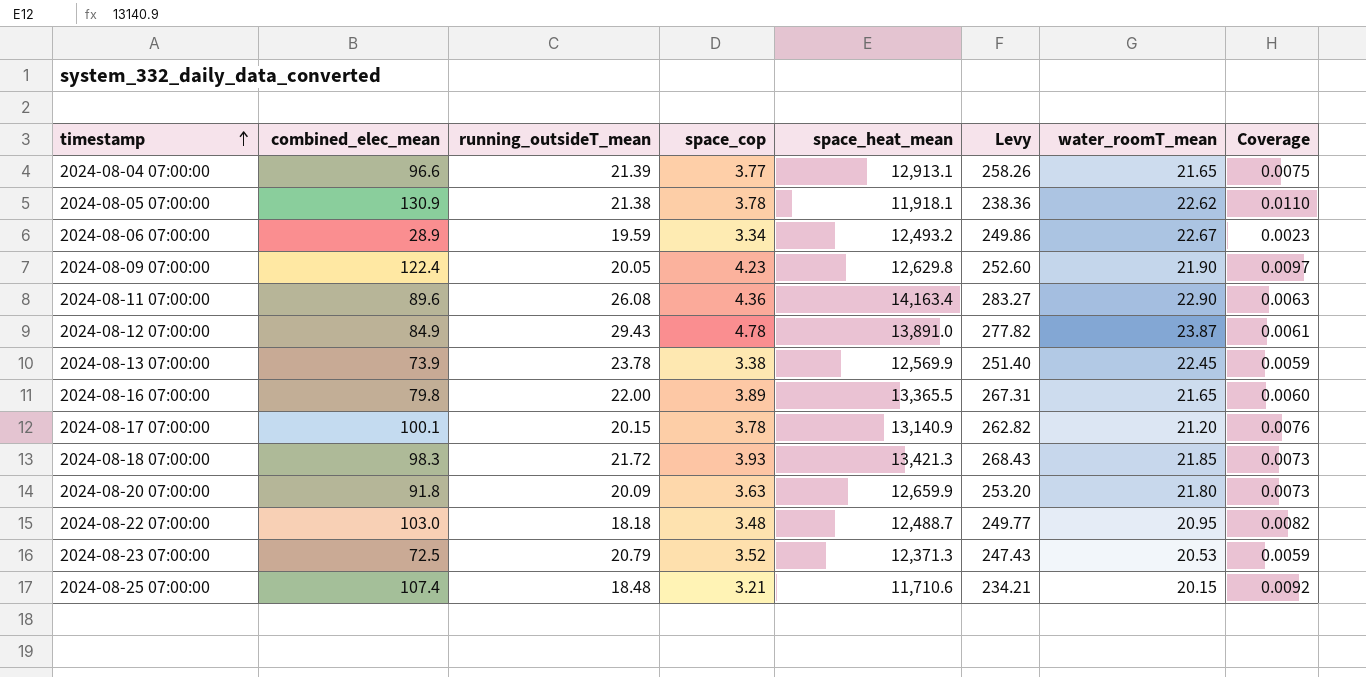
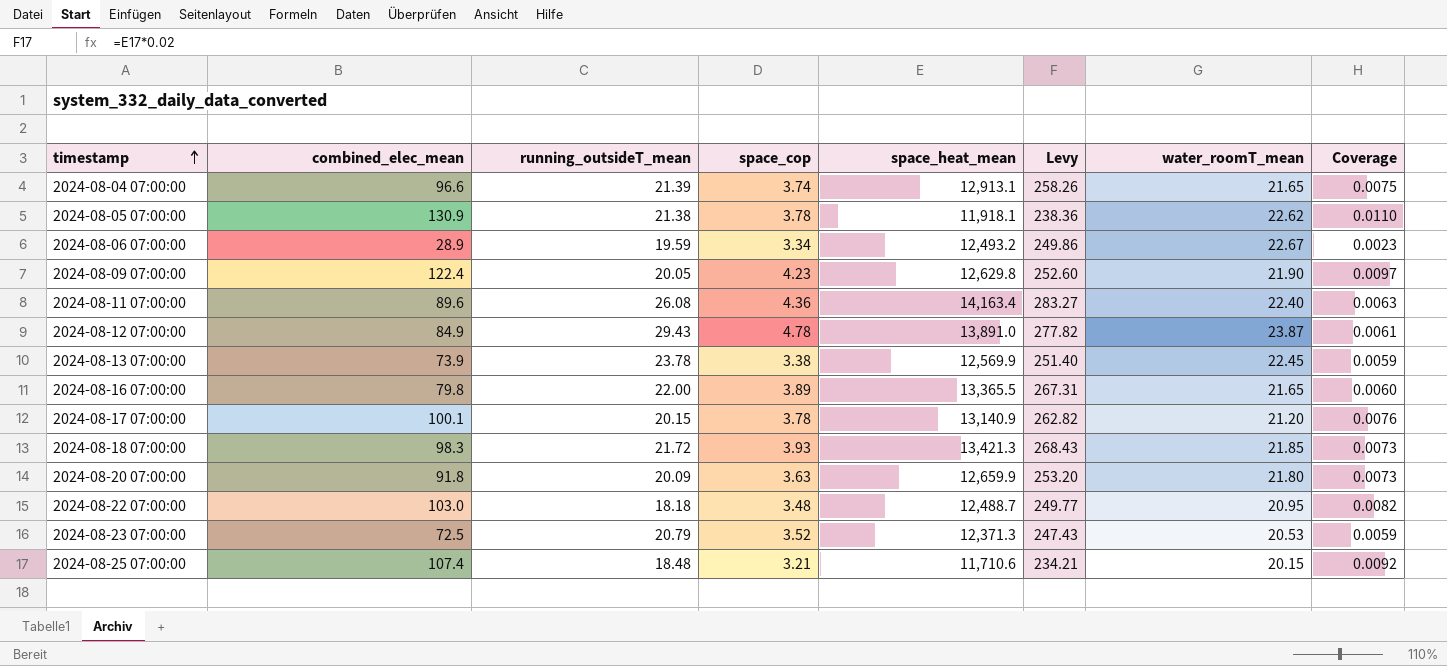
2024-08-04 07:00:00 | space_cop: 3.77 -> 3.74
2024-08-11 07:00:00 | water_roomT_mean: 22.90 -> 22.40

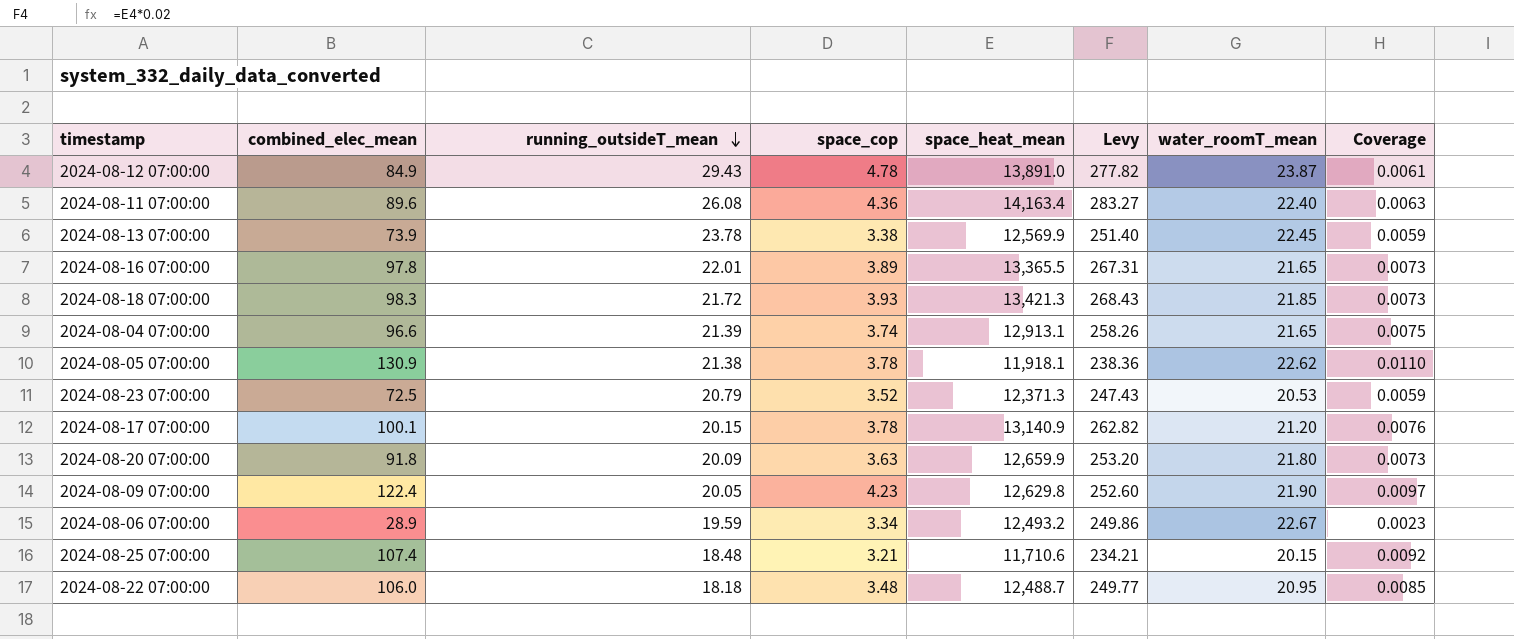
row order: timestamp ascending -> running_outsideT_mean descending
2024-08-16 07:00:00 | combined_elec_mean: 79.8 -> 97.8
2024-08-16 07:00:00 | running_outsideT_mean: 22.00 -> 22.01
2024-08-16 07:00:00 | Coverage: 0.0060 -> 0.0073
2024-08-22 07:00:00 | combined_elec_mean: 103.0 -> 106.0
2024-08-22 07:00:00 | Coverage: 0.0082 -> 0.0085

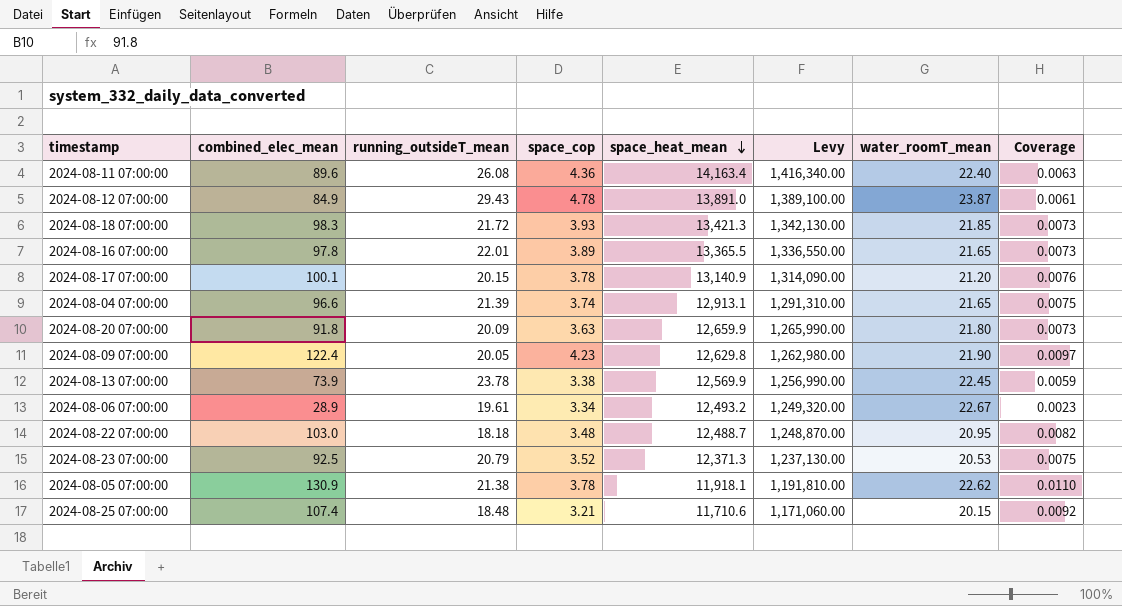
row order: running_outsideT_mean descending -> space_heat_mean descending
column Levy | formula: [space_heat_mean] * 0.02 -> [space_heat_mean] * 100
2024-08-06 07:00:00 | running_outsideT_mean: 19.59 -> 19.61
2024-08-22 07:00:00 | combined_elec_mean: 106.0 -> 103.0
2024-08-22 07:00:00 | Coverage: 0.0085 -> 0.0082
2024-08-23 07:00:00 | combined_elec_mean: 72.5 -> 92.5
2024-08-23 07:00:00 | Coverage: 0.0059 -> 0.0075

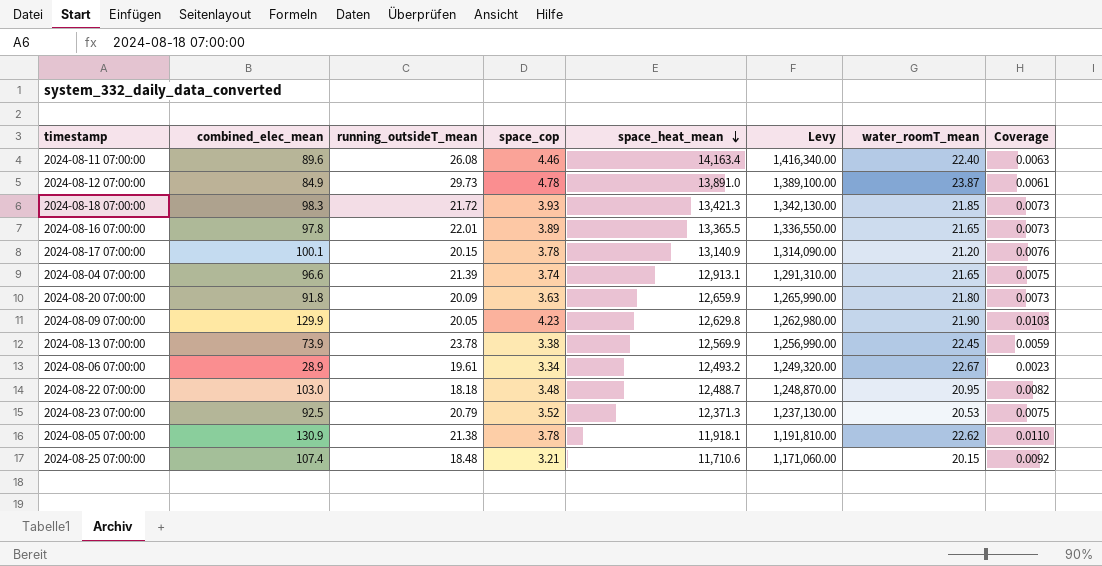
2024-08-11 07:00:00 | space_cop: 4.36 -> 4.46
2024-08-12 07:00:00 | running_outsideT_mean: 29.43 -> 29.73
2024-08-09 07:00:00 | combined_elec_mean: 122.4 -> 129.9
2024-08-09 07:00:00 | Coverage: 0.0097 -> 0.0103

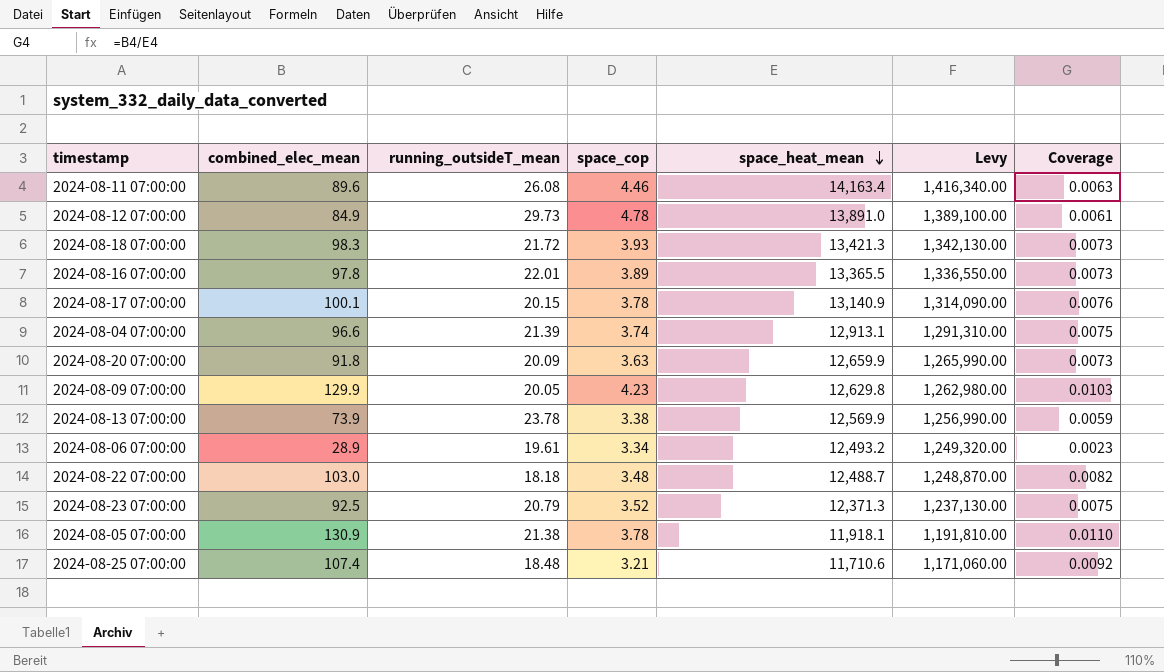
column water_roomT_mean | position: 7 -> none

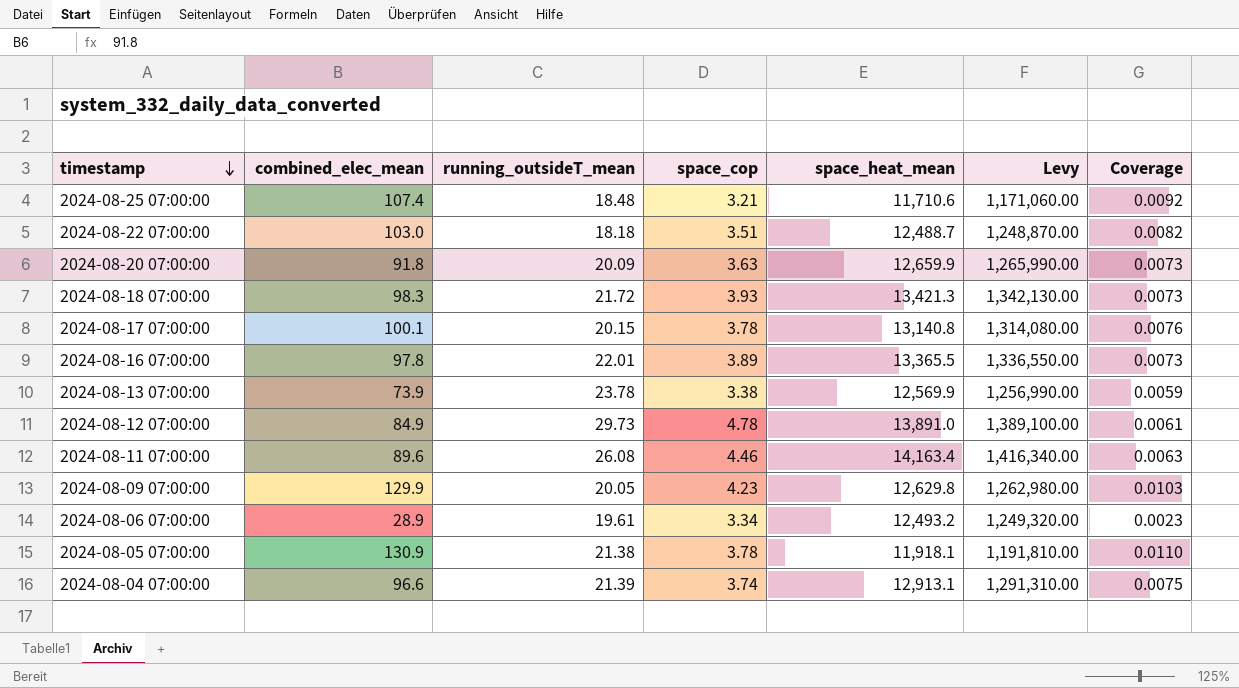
row order: space_heat_mean descending -> timestamp descending
row 2024-08-23 07:00:00: 92.5 | 20.79 | 3.52 | 12,371.3 | 1,237,130.00 | 0.0075 -> none
2024-08-22 07:00:00 | space_cop: 3.48 -> 3.51
2024-08-17 07:00:00 | space_heat_mean: 13,140.9 -> 13,140.8
2024-08-17 07:00:00 | Levy: 1,314,090.00 -> 1,314,080.00

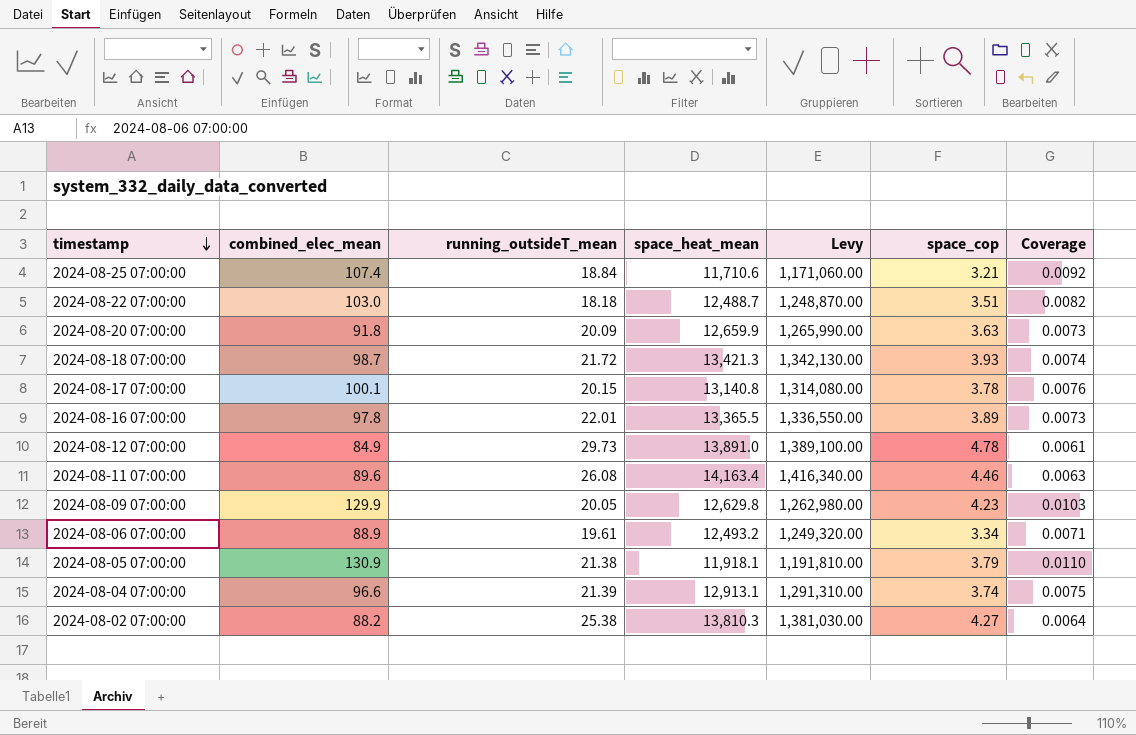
column space_cop | position: 4 -> 6
row 2024-08-13 07:00:00: 73.9 | 23.78 | 3.38 | 12,569.9 | 1,256,990.00 | 0.0059 -> none
2024-08-25 07:00:00 | running_outsideT_mean: 18.48 -> 18.84
2024-08-18 07:00:00 | combined_elec_mean: 98.3 -> 98.7
2024-08-18 07:00:00 | Coverage: 0.0073 -> 0.0074
2024-08-06 07:00:00 | combined_elec_mean: 28.9 -> 88.9
2024-08-06 07:00:00 | Coverage: 0.0023 -> 0.0071
2024-08-05 07:00:00 | space_cop: 3.78 -> 3.79
row 2024-08-02 07:00:00: none -> 88.2 | 25.38 | 13,810.3 | 1,381,030.00 | 4.27 | 0.0064

